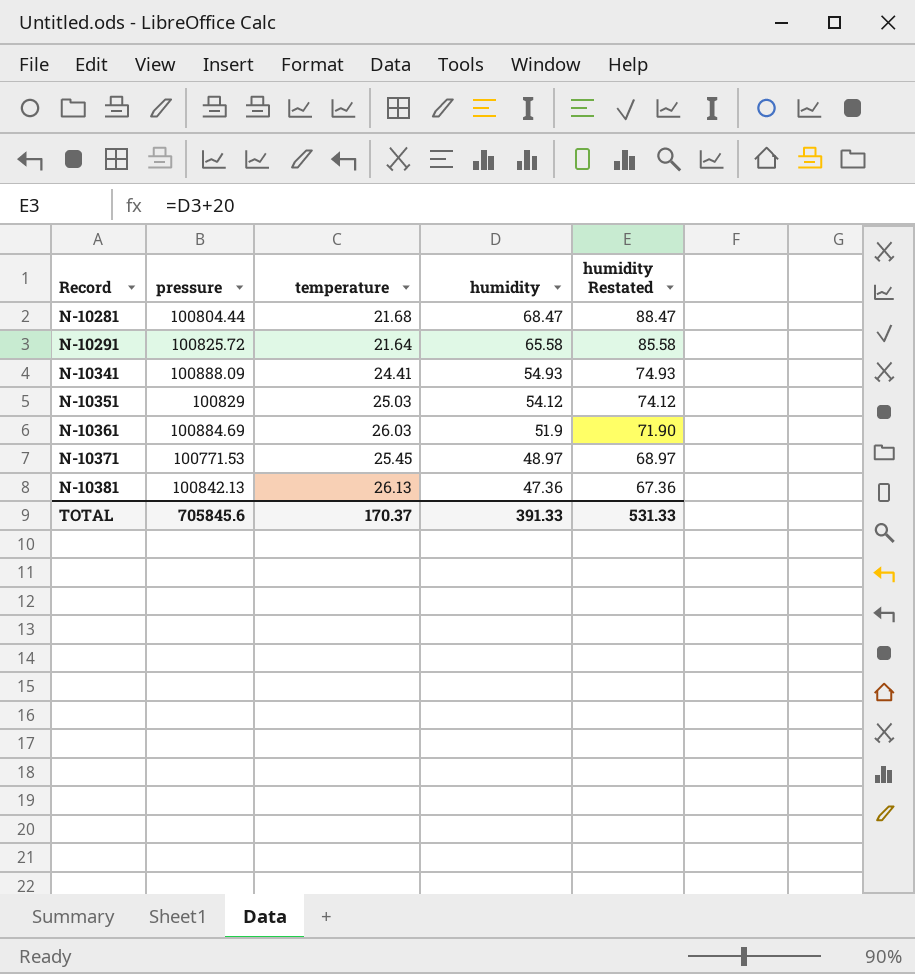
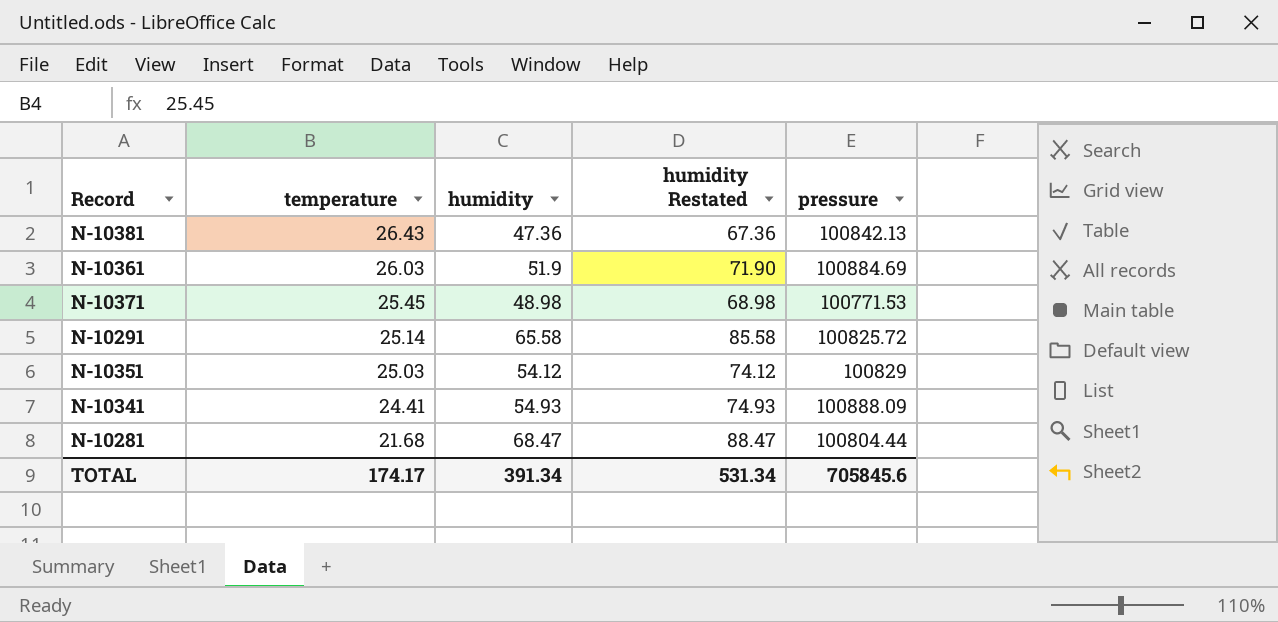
row order: Record ascending -> temperature descending
column pressure | position: 2 -> 5
N-10381 | temperature: 26.13 -> 26.43
N-10371 | humidity: 48.97 -> 48.98
N-10371 | humidity Restated: 68.97 -> 68.98
N-10291 | temperature: 21.64 -> 25.14
TOTAL | temperature: 170.37 -> 174.17
TOTAL | humidity: 391.33 -> 391.34
TOTAL | humidity Restated: 531.33 -> 531.34

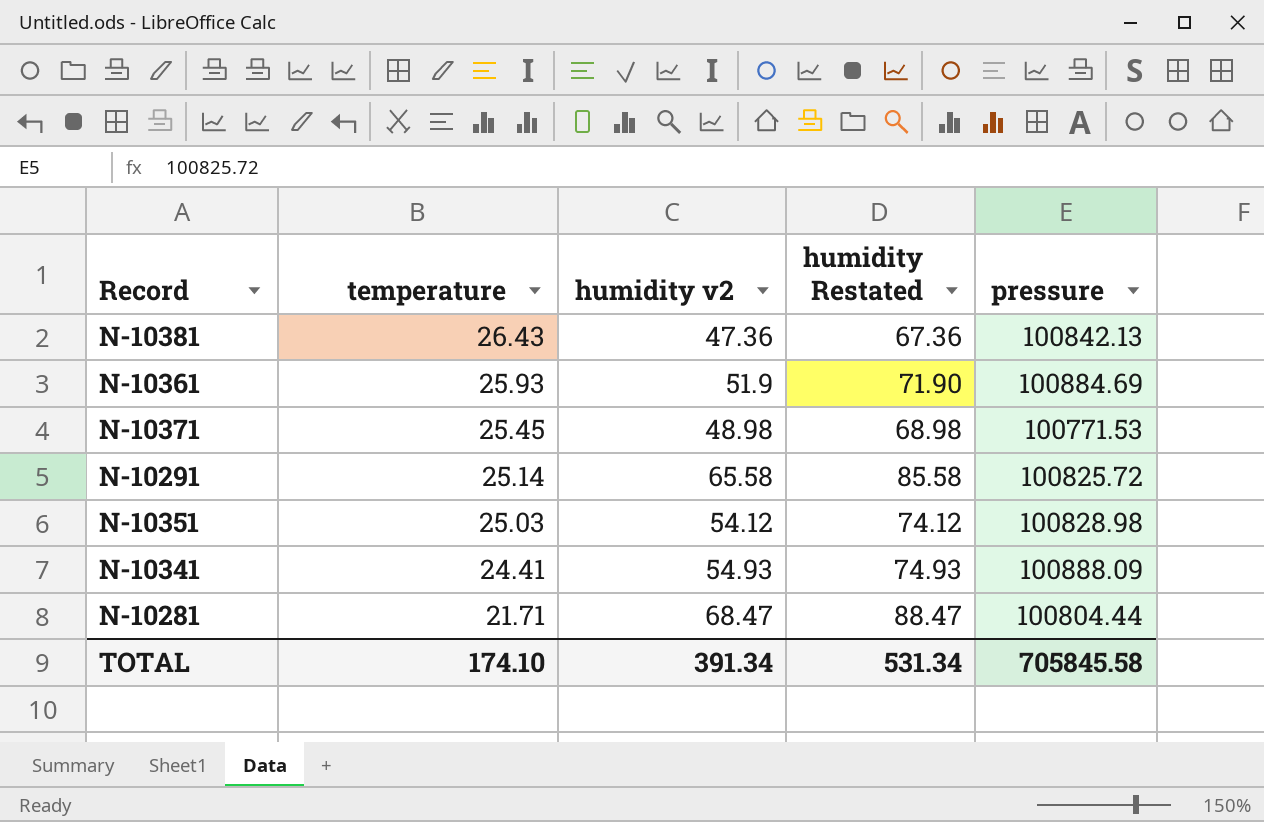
column name: humidity -> humidity v2
N-10361 | temperature: 26.03 -> 25.93
N-10351 | pressure: 100829 -> 100828.98
N-10281 | temperature: 21.68 -> 21.71
TOTAL | temperature: 174.17 -> 174.10
TOTAL | pressure: 705845.6 -> 705845.58

